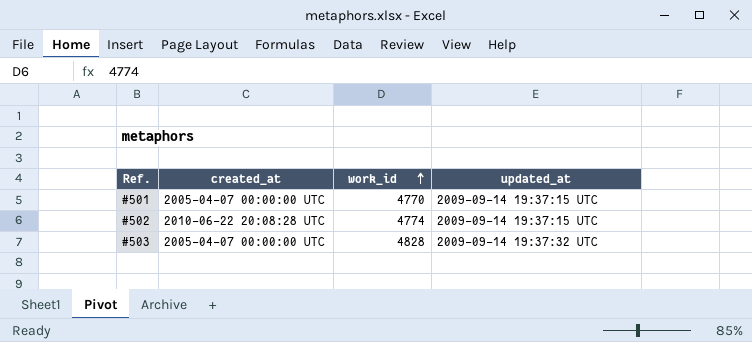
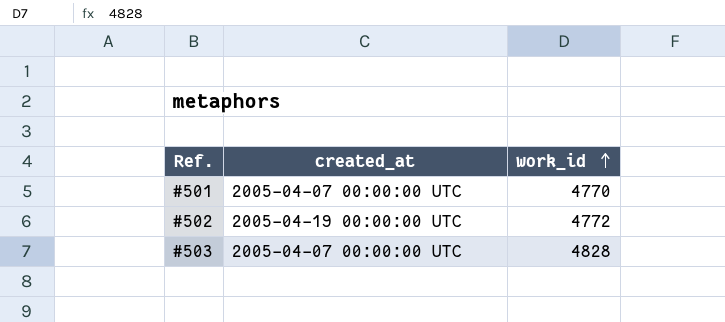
column updated_at | position: 4 -> none
#502 | created_at: 2010-06-22 20:08:28 UTC -> 2005-04-19 00:00:00 UTC
#502 | work_id: 4774 -> 4772

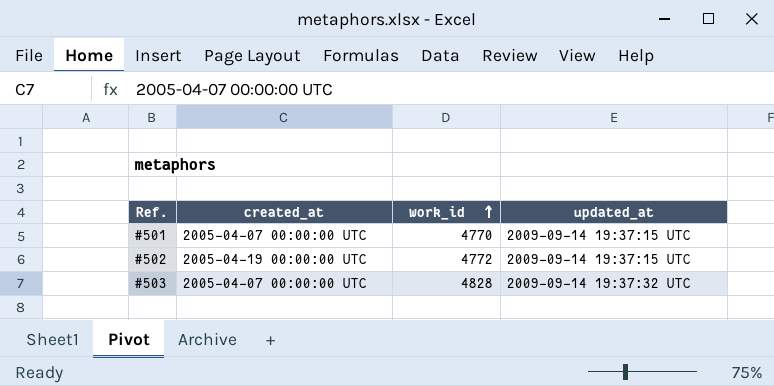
column updated_at | position: none -> 4

